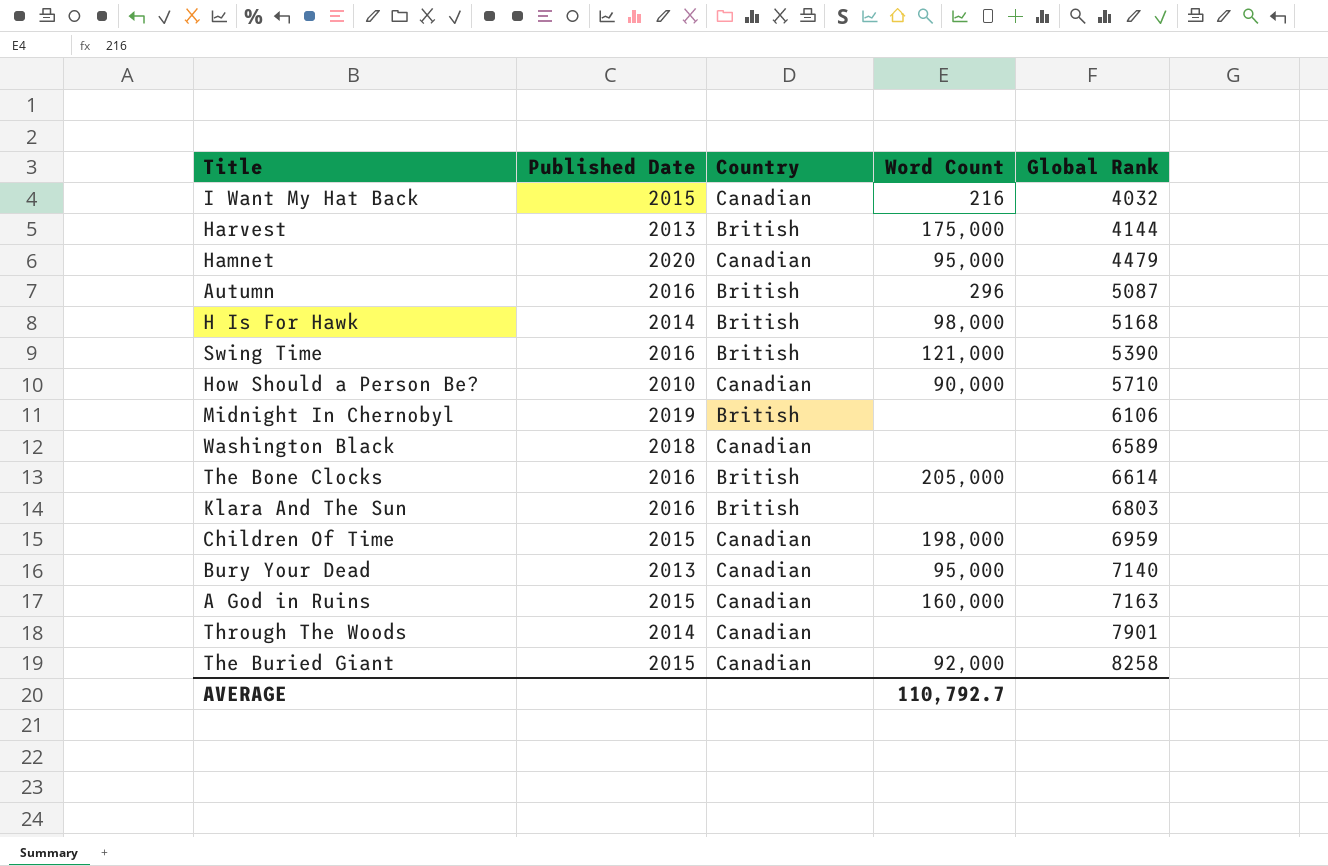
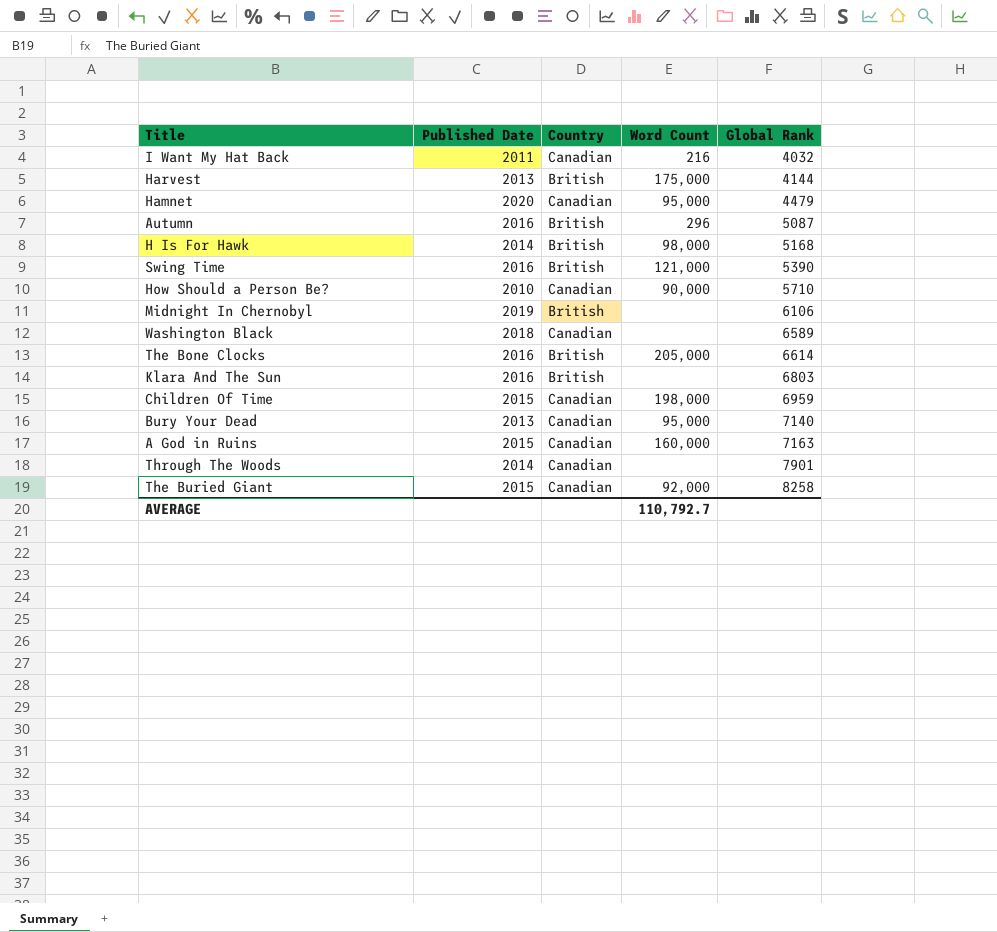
I Want My Hat Back | Published Date: 2015 -> 2011

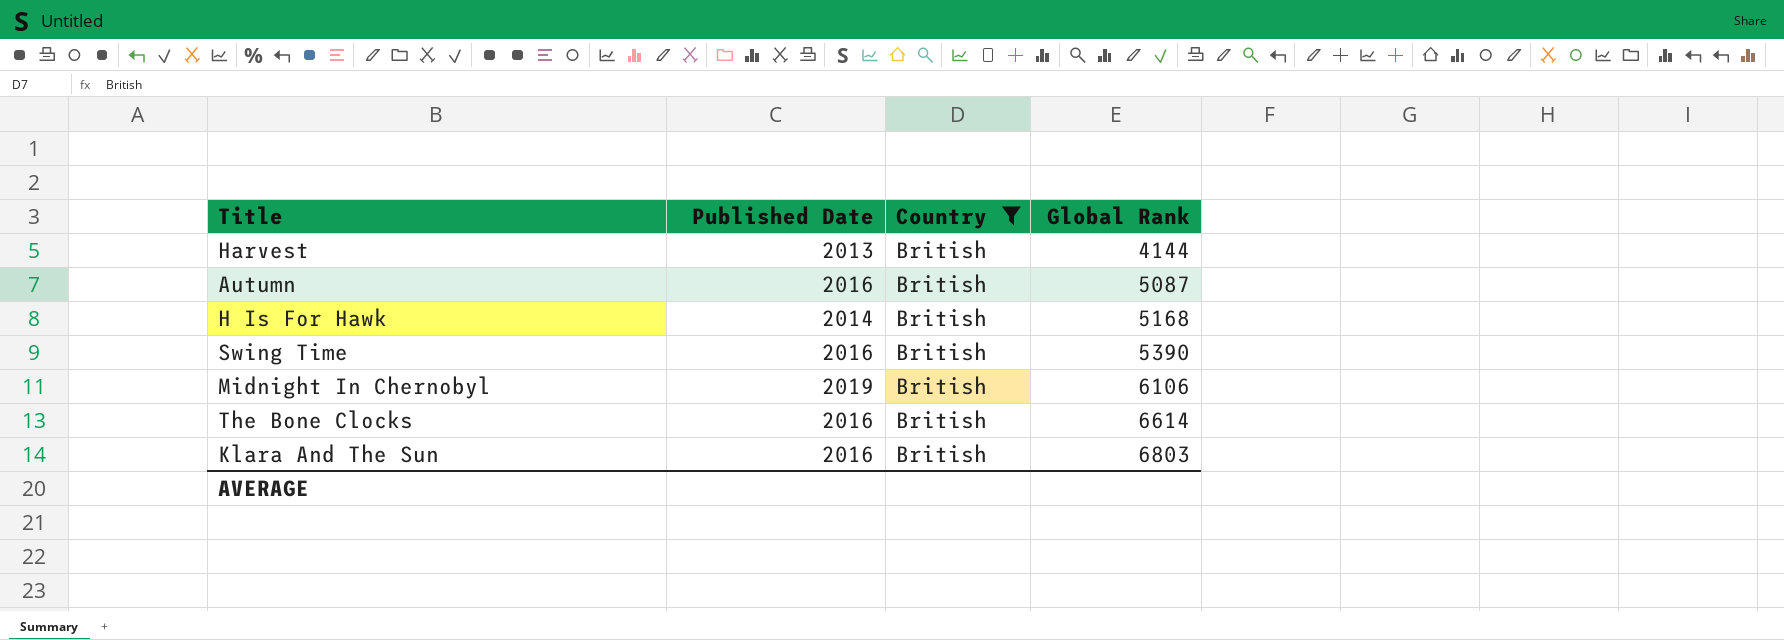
filter: none -> Country = British
column Word Count | position: 4 -> none

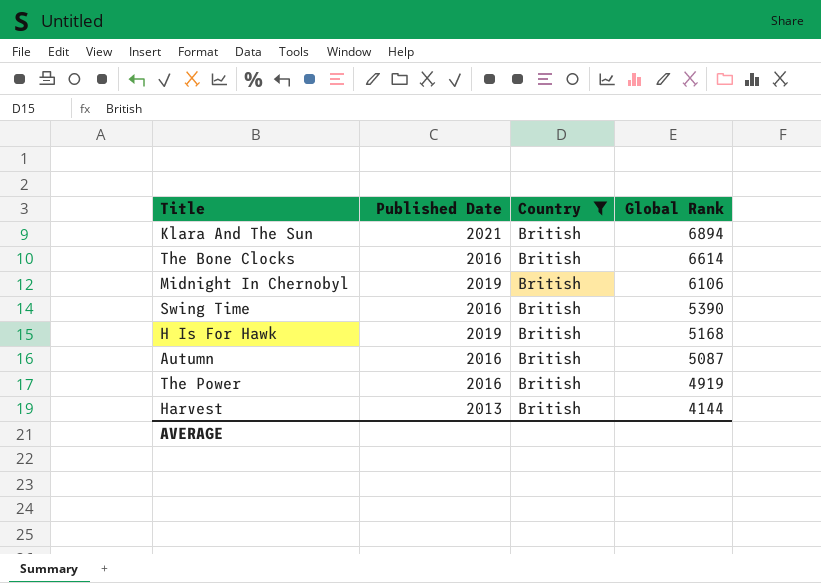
row order: Global Rank ascending -> Global Rank descending
Klara And The Sun | Published Date: 2016 -> 2021
Klara And The Sun | Global Rank: 6803 -> 6894
H Is For Hawk | Published Date: 2014 -> 2019
row The Power: none -> 2016 | British | 4919

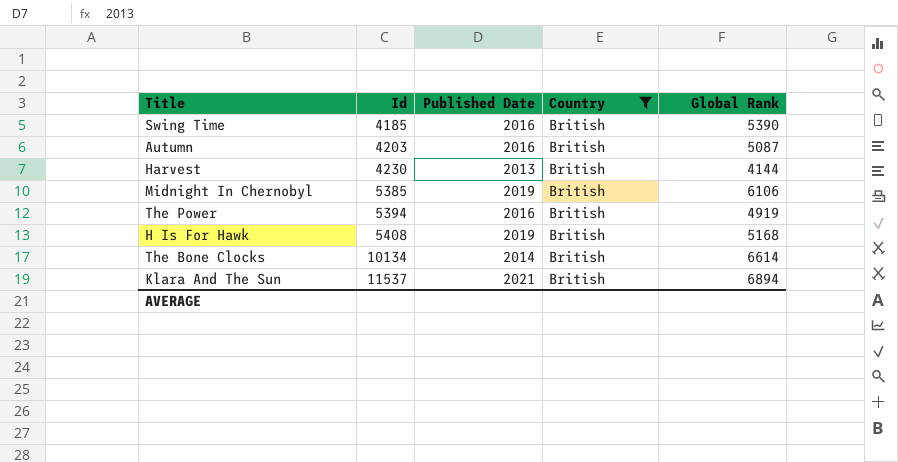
row order: Global Rank descending -> Id ascending
column Id | position: none -> 2
The Bone Clocks | Published Date: 2016 -> 2014

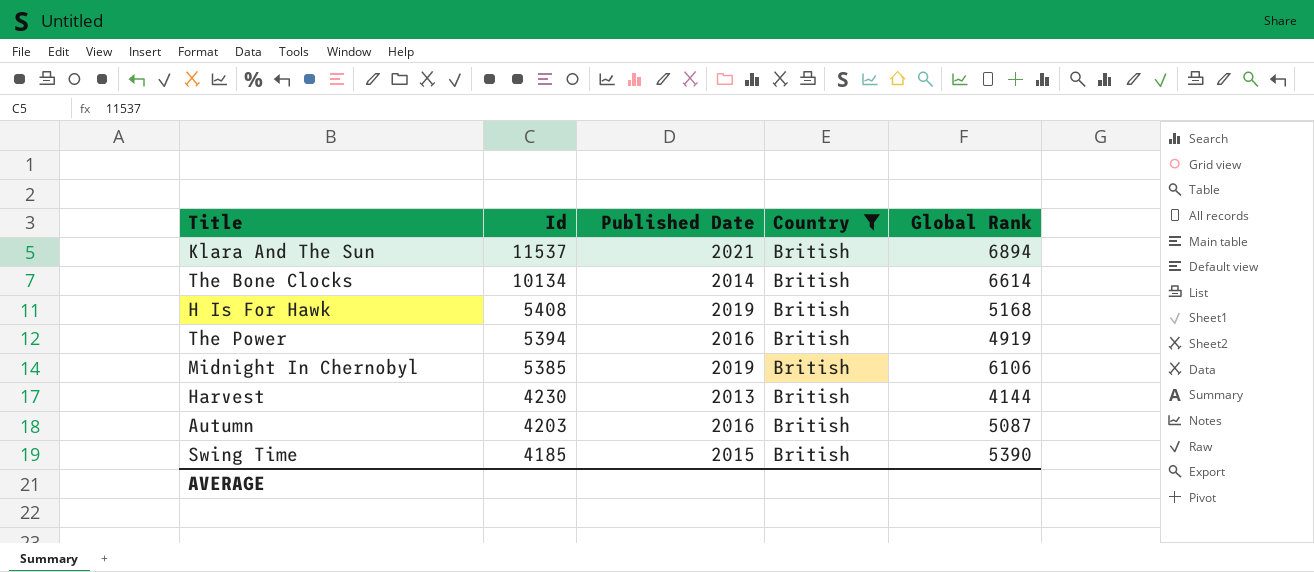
row order: Id ascending -> Id descending
Swing Time | Published Date: 2016 -> 2015

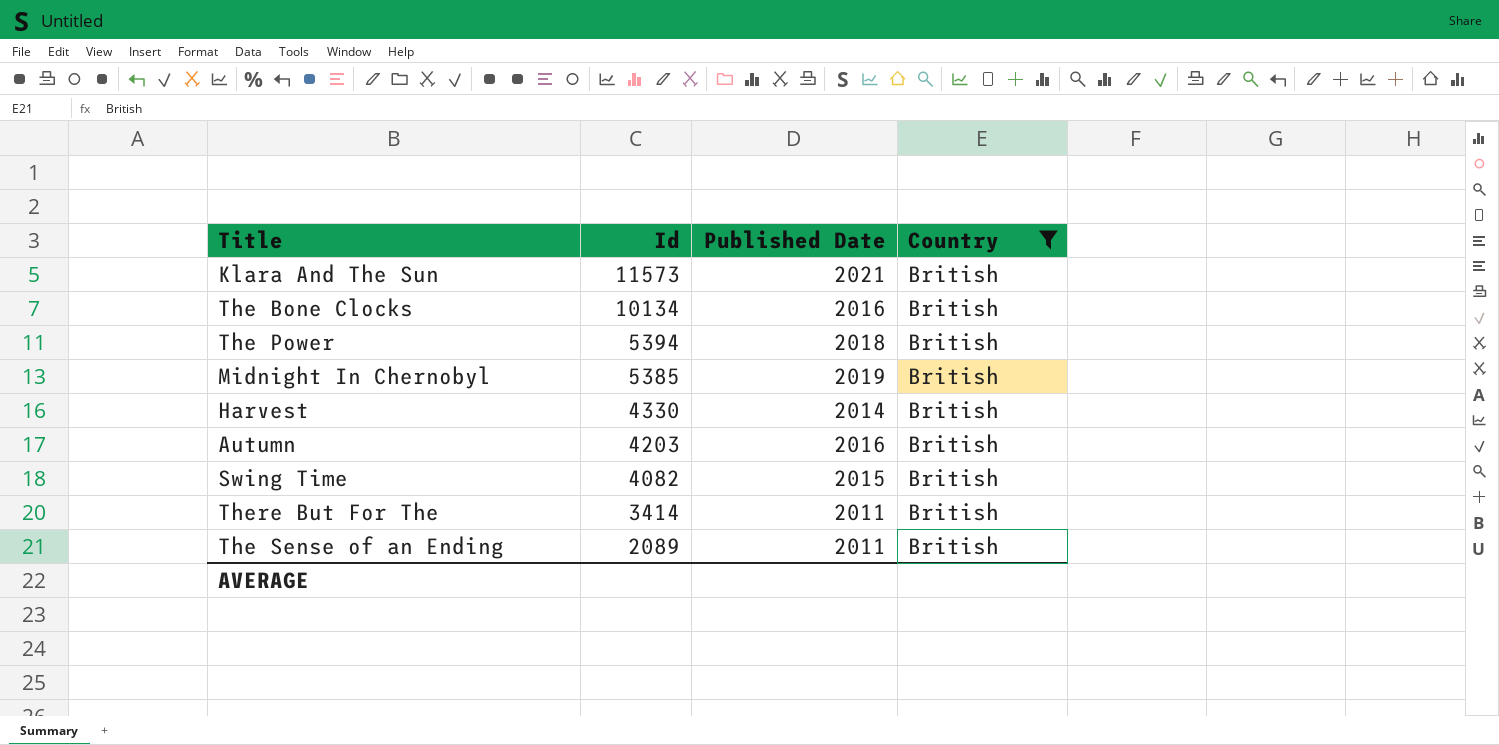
column Global Rank | position: 5 -> none
row H Is For Hawk: 5408 | 2019 | British | 5168 -> none
Klara And The Sun | Id: 11537 -> 11573
The Bone Clocks | Published Date: 2014 -> 2016
The Power | Published Date: 2016 -> 2018
Harvest | Id: 4230 -> 4330
Harvest | Published Date: 2013 -> 2014
Swing Time | Id: 4185 -> 4082
row There But For The: none -> 3414 | 2011 | British
row The Sense of an Ending: none -> 2089 | 2011 | British

